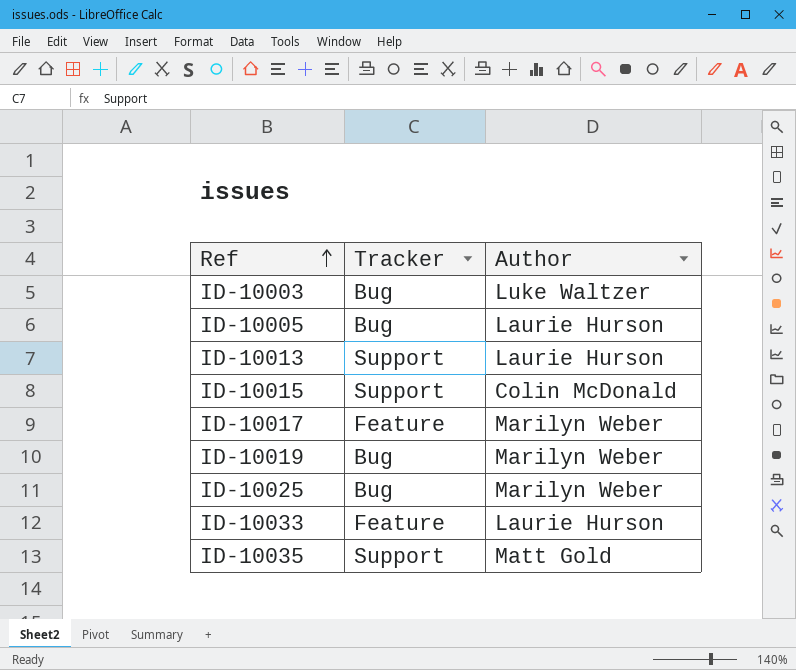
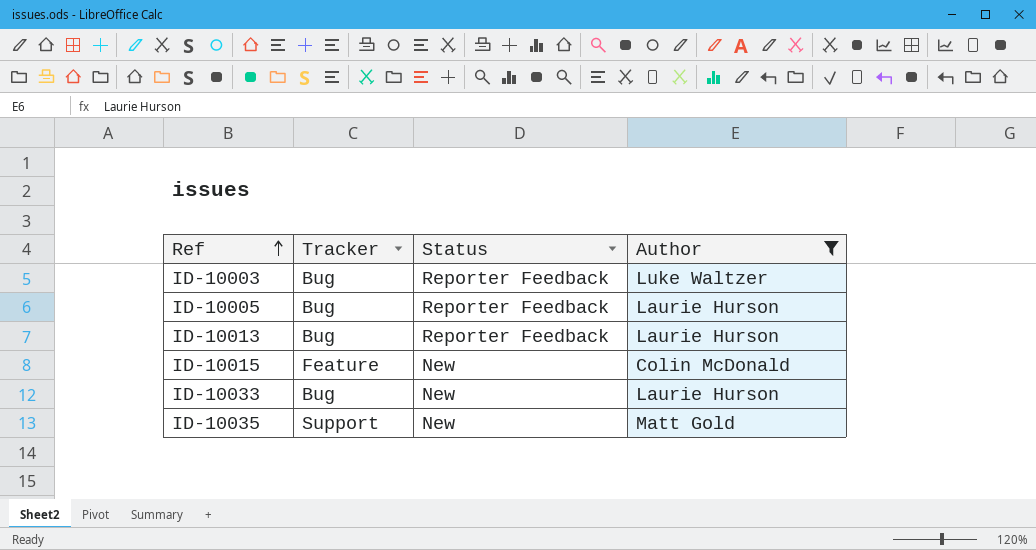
filter: none -> Author != Marilyn Weber
column Status | position: none -> 3
ID-10013 | Tracker: Support -> Bug
ID-10015 | Tracker: Support -> Feature
ID-10033 | Tracker: Feature -> Bug

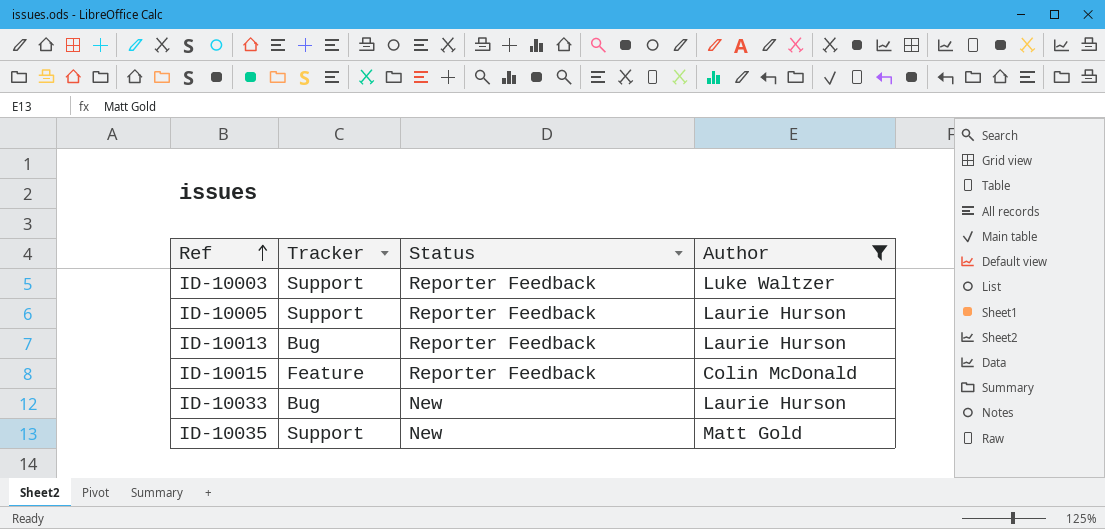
ID-10003 | Tracker: Bug -> Support
ID-10005 | Tracker: Bug -> Support
ID-10015 | Status: New -> Reporter Feedback

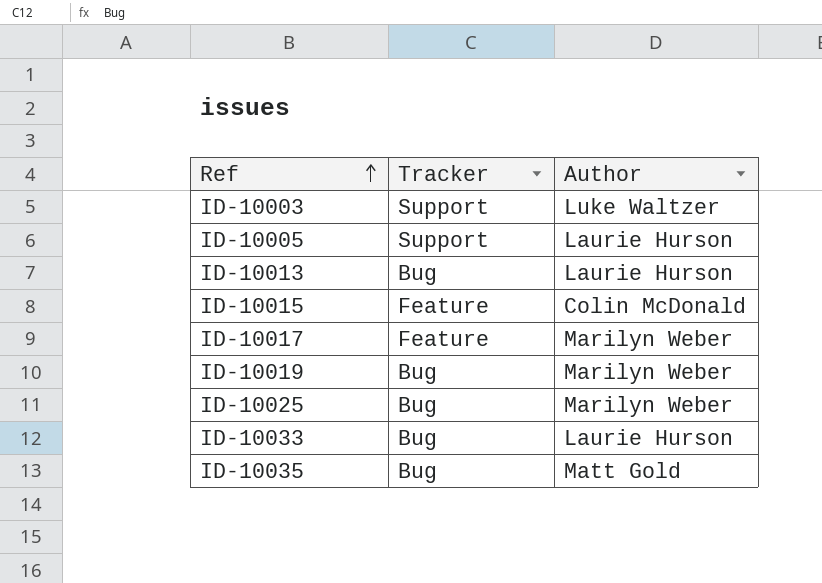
filter: Author != Marilyn Weber -> none
column Status | position: 3 -> none
ID-10035 | Tracker: Support -> Bug

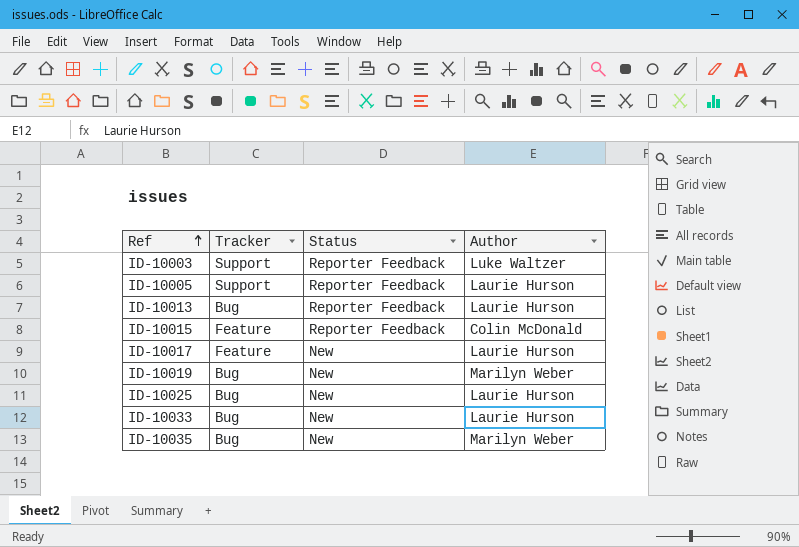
column Status | position: none -> 3
ID-10017 | Author: Marilyn Weber -> Laurie Hurson
ID-10025 | Author: Marilyn Weber -> Laurie Hurson
ID-10035 | Author: Matt Gold -> Marilyn Weber

